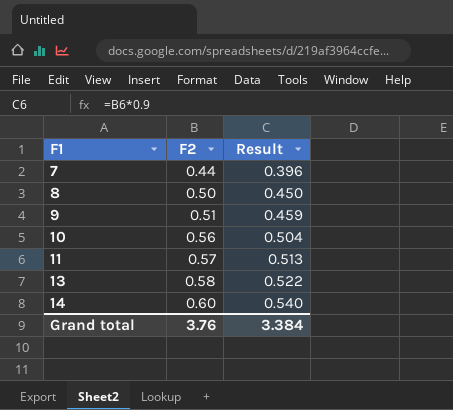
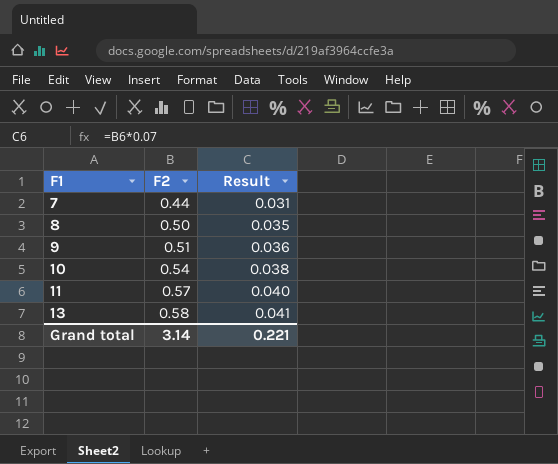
column Result | formula: [F2] * 0.9 -> [F2] * 0.07
row 14: 0.60 | 0.540 -> none
10 | F2: 0.56 -> 0.54
Grand total | F2: 3.76 -> 3.14
Grand total | Result: 3.384 -> 0.221

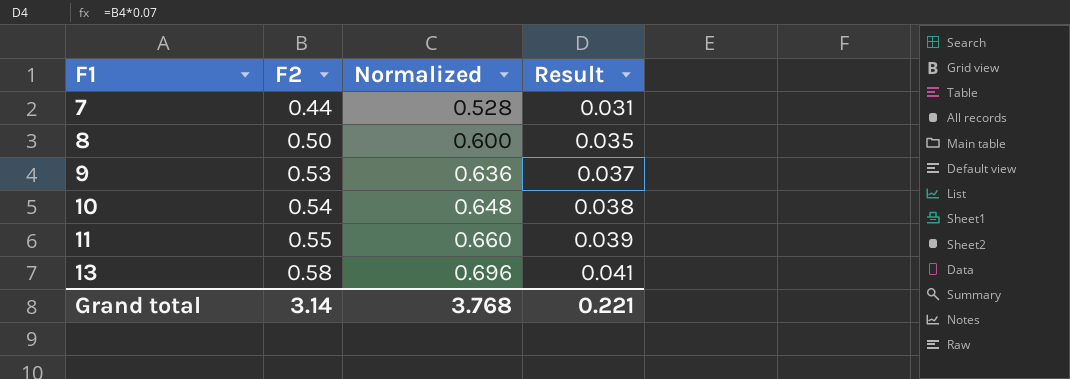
column Normalized | formula: none -> [F2] * 1.2
9 | F2: 0.51 -> 0.53
9 | Result: 0.036 -> 0.037
11 | F2: 0.57 -> 0.55
11 | Result: 0.040 -> 0.039

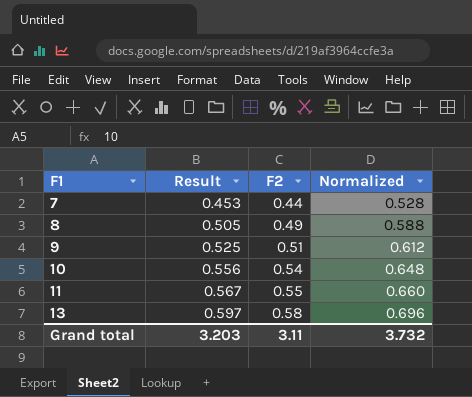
column Result | formula: [F2] * 0.07 -> [F2] * 1.03
column Result | position: 4 -> 2
8 | F2: 0.50 -> 0.49
8 | Normalized: 0.600 -> 0.588
9 | F2: 0.53 -> 0.51
9 | Normalized: 0.636 -> 0.612
Grand total | Result: 0.221 -> 3.203
Grand total | F2: 3.14 -> 3.11
Grand total | Normalized: 3.768 -> 3.732

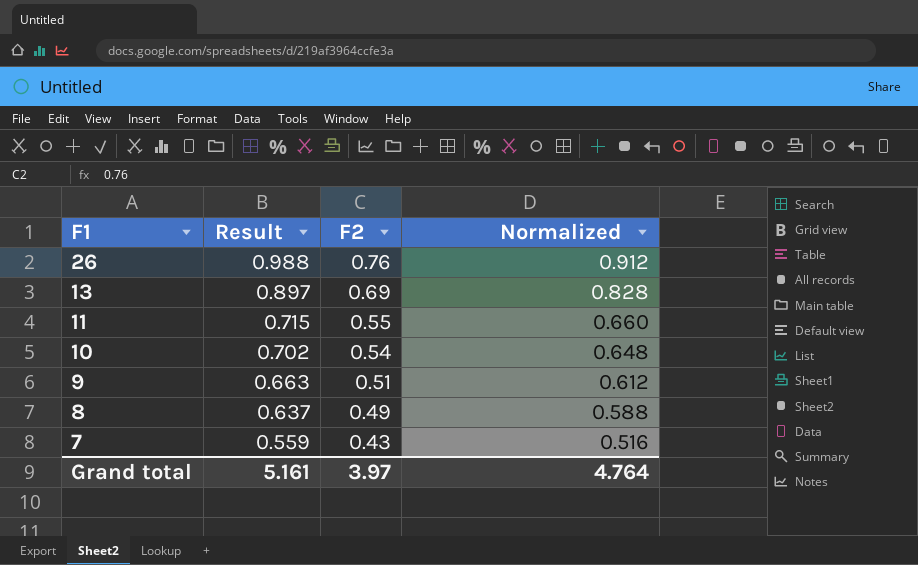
row order: F1 ascending -> F1 descending
column Result | formula: [F2] * 1.03 -> [F2] * 1.3
row 26: none -> 0.988 | 0.76 | 0.912
13 | F2: 0.58 -> 0.69
13 | Normalized: 0.696 -> 0.828
7 | F2: 0.44 -> 0.43
7 | Normalized: 0.528 -> 0.516
Grand total | Result: 3.203 -> 5.161
Grand total | F2: 3.11 -> 3.97
Grand total | Normalized: 3.732 -> 4.764

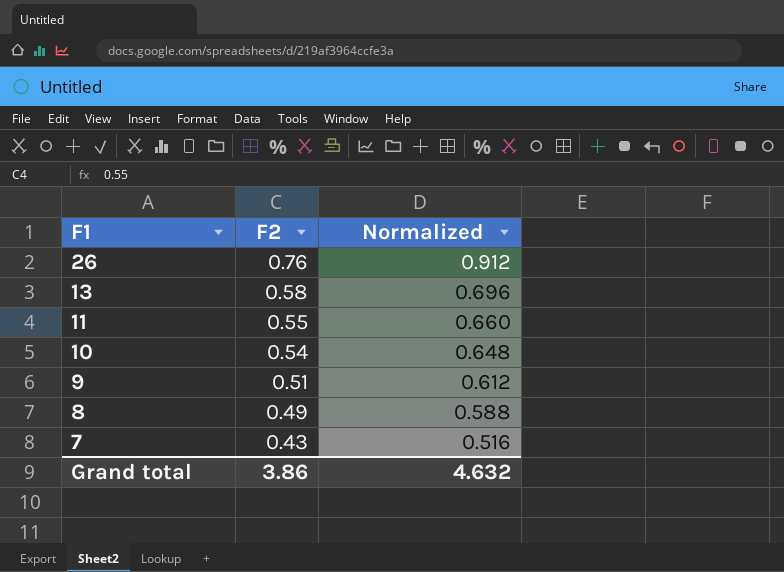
column Result | formula: [F2] * 1.3 -> none
13 | F2: 0.69 -> 0.58
13 | Normalized: 0.828 -> 0.696
Grand total | F2: 3.97 -> 3.86
Grand total | Normalized: 4.764 -> 4.632

